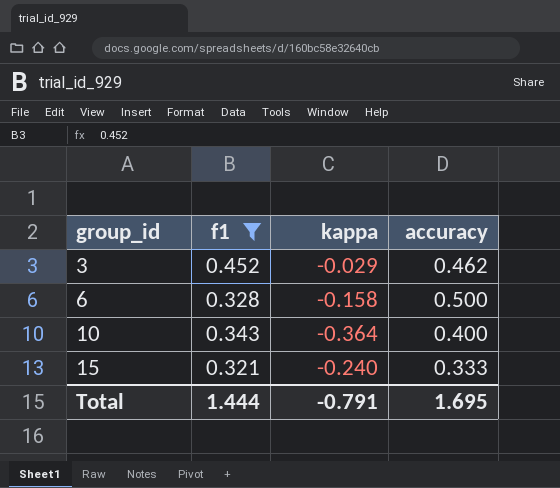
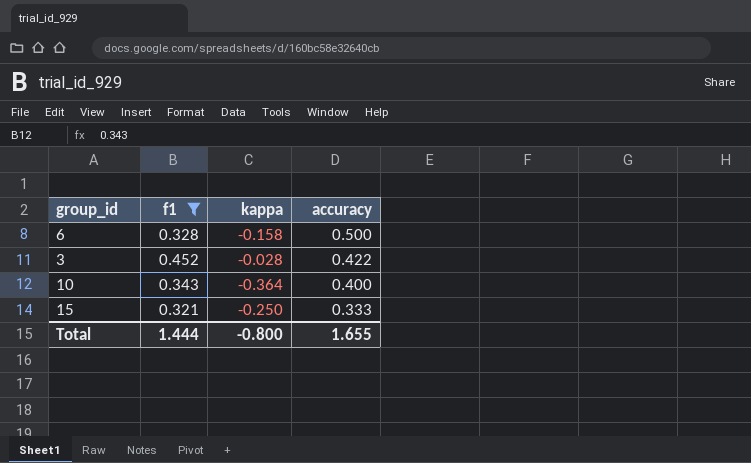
row order: group_id ascending -> accuracy descending
3 | kappa: -0.029 -> -0.028
3 | accuracy: 0.462 -> 0.422
15 | kappa: -0.240 -> -0.250
Total | kappa: -0.791 -> -0.800
Total | accuracy: 1.695 -> 1.655

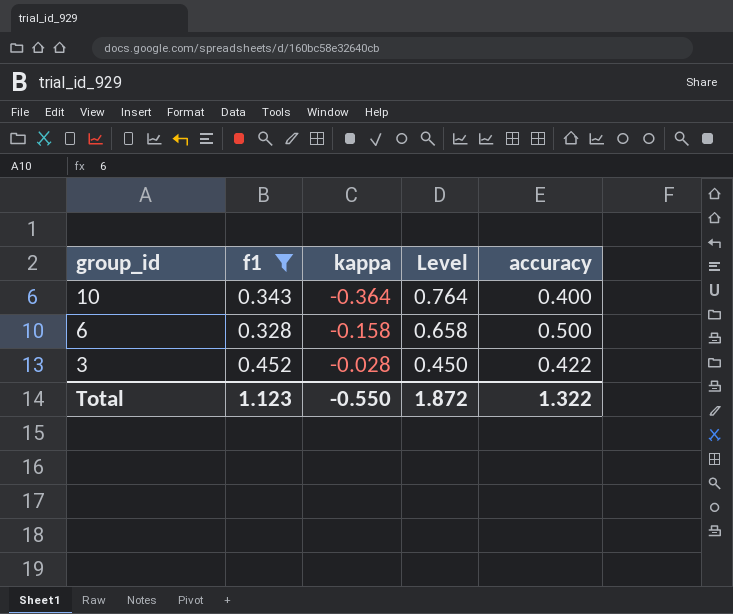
row order: accuracy descending -> group_id descending
column Level | formula: none -> [accuracy] - [kappa]
row 15: 0.321 | -0.250 | 0.333 -> none
Total | f1: 1.444 -> 1.123
Total | kappa: -0.800 -> -0.550
Total | accuracy: 1.655 -> 1.322

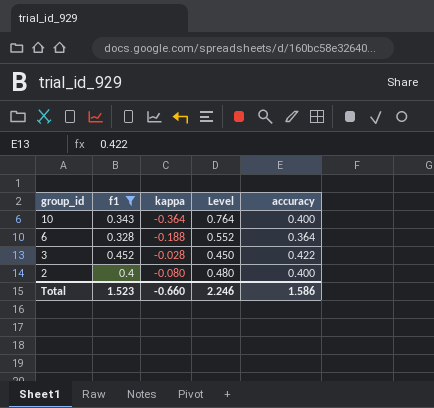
6 | kappa: -0.158 -> -0.188
6 | Level: 0.658 -> 0.552
6 | accuracy: 0.500 -> 0.364
row 2: none -> 0.4 | -0.080 | 0.480 | 0.400
Total | f1: 1.123 -> 1.523
Total | kappa: -0.550 -> -0.660
Total | Level: 1.872 -> 2.246
Total | accuracy: 1.322 -> 1.586

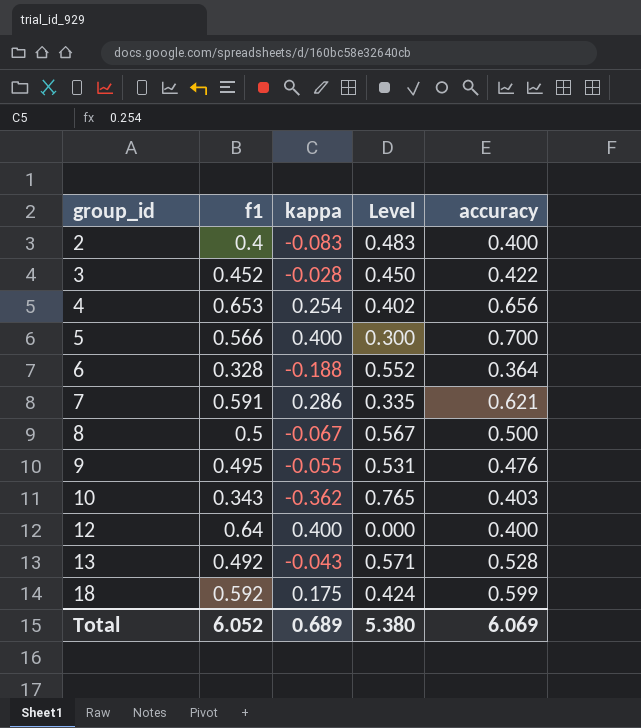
filter: f1 <= 0.452 -> none
row order: group_id descending -> group_id ascending
2 | kappa: -0.080 -> -0.083
2 | Level: 0.480 -> 0.483
10 | kappa: -0.364 -> -0.362
10 | Level: 0.764 -> 0.765
10 | accuracy: 0.400 -> 0.403
Total | f1: 1.523 -> 6.052
Total | kappa: -0.660 -> 0.689
Total | Level: 2.246 -> 5.380
Total | accuracy: 1.586 -> 6.069

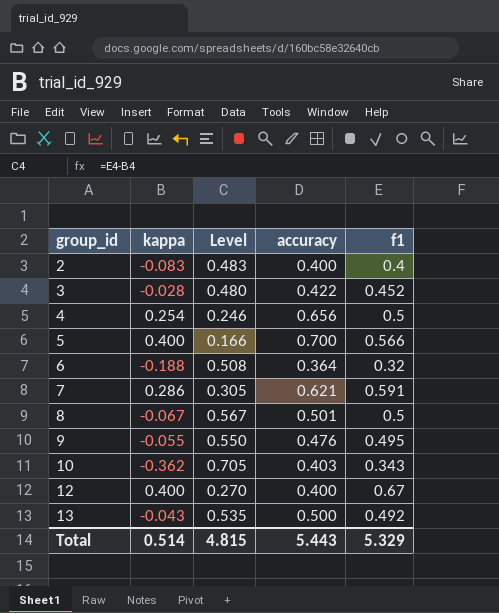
column Level | formula: [accuracy] - [kappa] -> [f1] - [kappa]
column f1 | position: 2 -> 5
row 18: 0.592 | 0.175 | 0.424 | 0.599 -> none
4 | f1: 0.653 -> 0.5
6 | f1: 0.328 -> 0.32
8 | accuracy: 0.500 -> 0.501
12 | f1: 0.64 -> 0.67
13 | accuracy: 0.528 -> 0.500
Total | kappa: 0.689 -> 0.514
Total | Level: 5.380 -> 4.815
Total | accuracy: 6.069 -> 5.443
Total | f1: 6.052 -> 5.329

